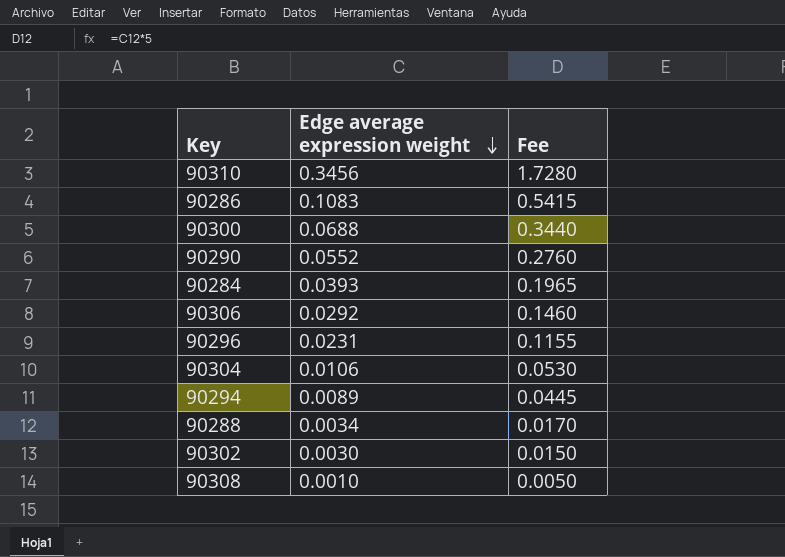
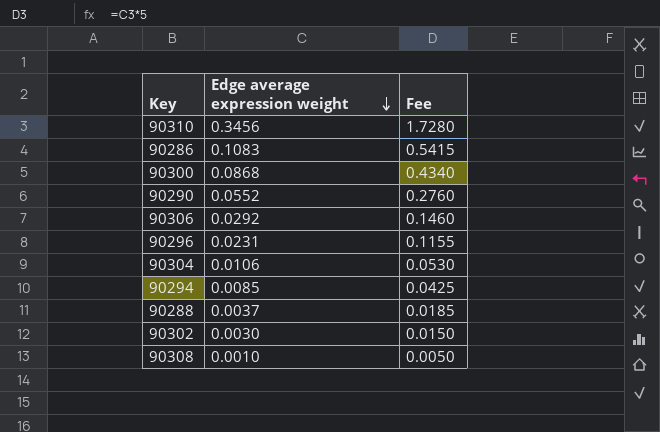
row 90284: 0.0393 | 0.1965 -> none
90300 | Edge average expression weight: 0.0688 -> 0.0868
90300 | Fee: 0.3440 -> 0.4340
90294 | Edge average expression weight: 0.0089 -> 0.0085
90294 | Fee: 0.0445 -> 0.0425
90288 | Edge average expression weight: 0.0034 -> 0.0037
90288 | Fee: 0.0170 -> 0.0185

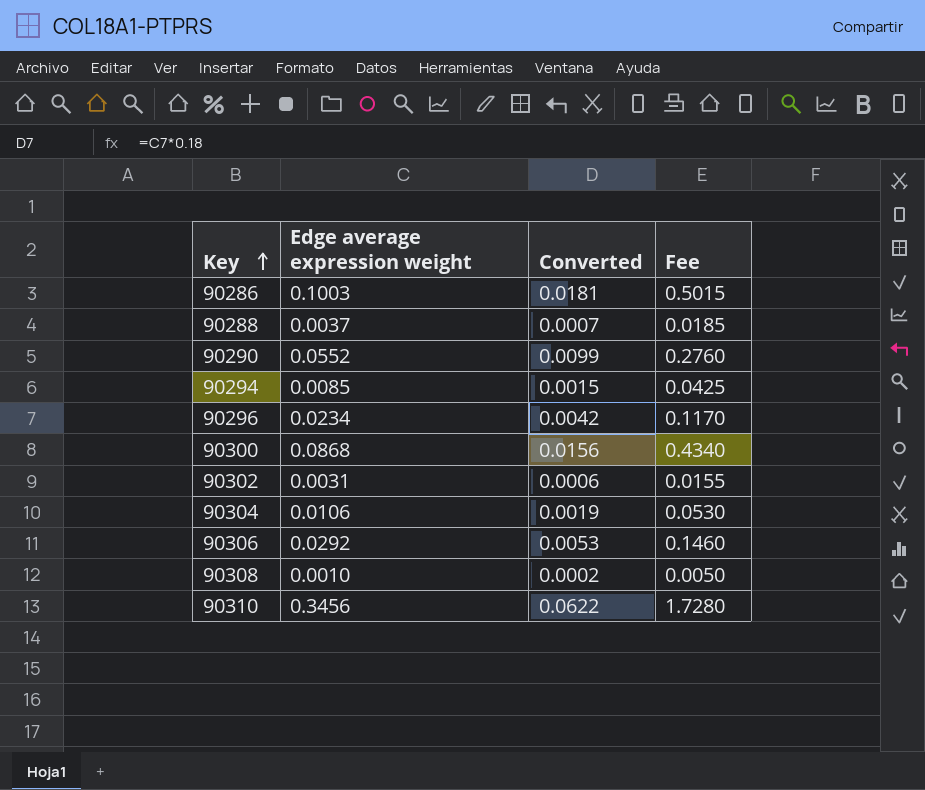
row order: Edge average expression weight descending -> Key ascending
column Converted | formula: none -> [Edge average expression weight] * 0.18
90286 | Edge average expression weight: 0.1083 -> 0.1003
90286 | Fee: 0.5415 -> 0.5015
90296 | Edge average expression weight: 0.0231 -> 0.0234
90296 | Fee: 0.1155 -> 0.1170
90302 | Edge average expression weight: 0.0030 -> 0.0031
90302 | Fee: 0.0150 -> 0.0155

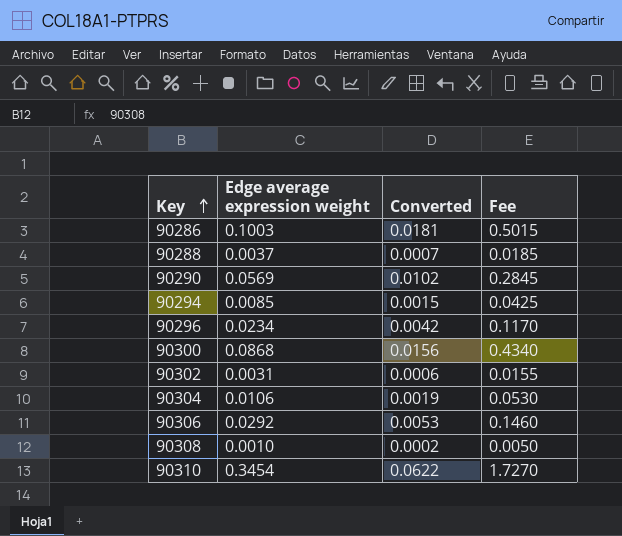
90290 | Edge average expression weight: 0.0552 -> 0.0569
90290 | Converted: 0.0099 -> 0.0102
90290 | Fee: 0.2760 -> 0.2845
90310 | Edge average expression weight: 0.3456 -> 0.3454
90310 | Fee: 1.7280 -> 1.7270

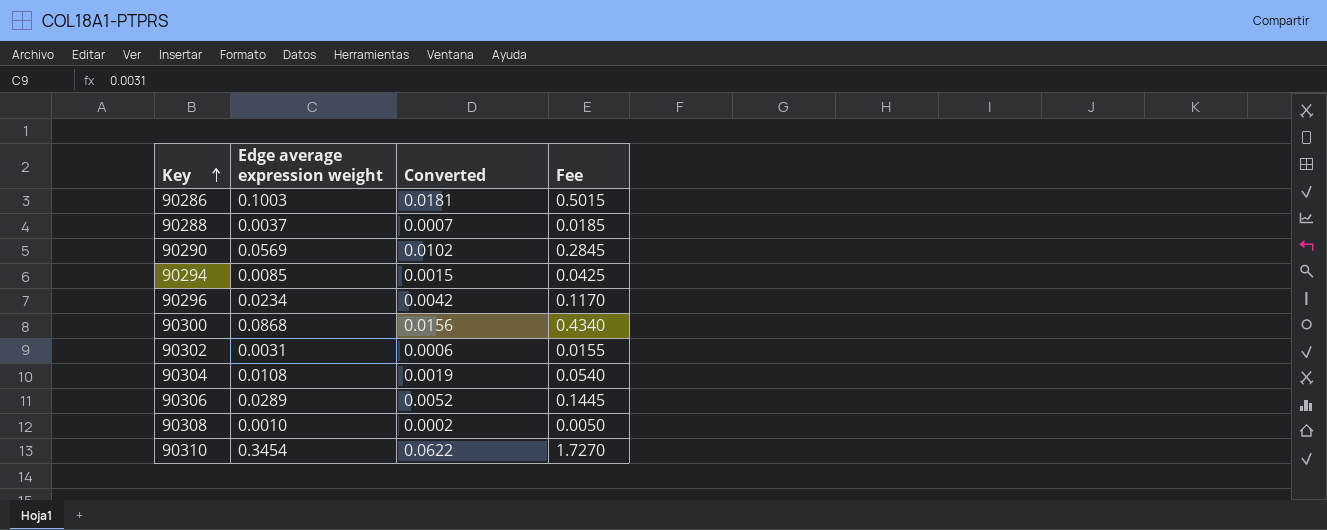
90304 | Edge average expression weight: 0.0106 -> 0.0108
90304 | Fee: 0.0530 -> 0.0540
90306 | Edge average expression weight: 0.0292 -> 0.0289
90306 | Converted: 0.0053 -> 0.0052
90306 | Fee: 0.1460 -> 0.1445

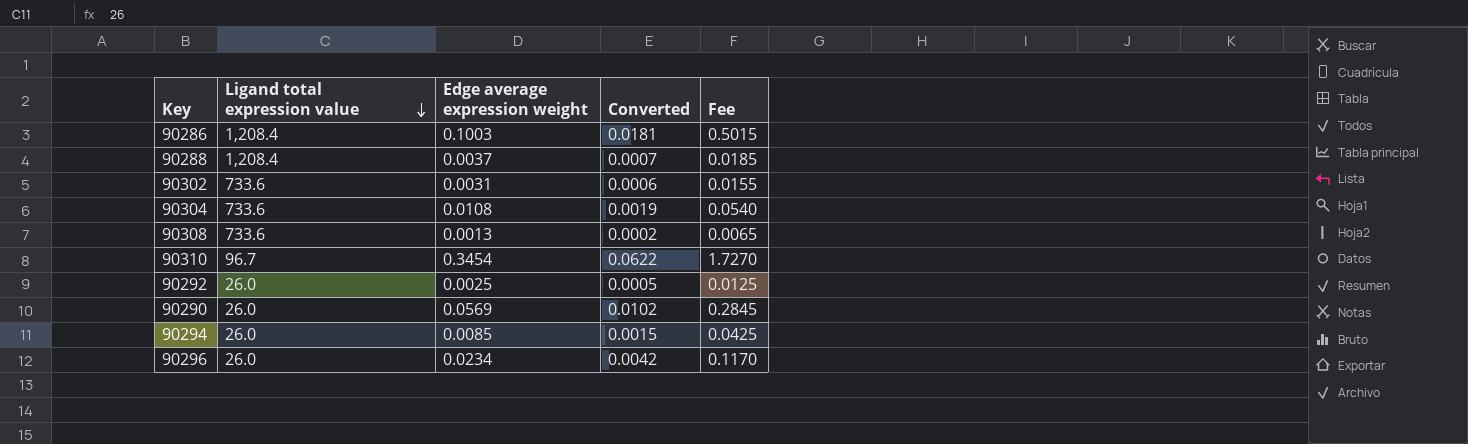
row order: Key ascending -> Ligand total expression value descending
column Ligand total expression value | position: none -> 2
row 90300: 0.0868 | 0.0156 | 0.4340 -> none
row 90306: 0.0289 | 0.0052 | 0.1445 -> none
90308 | Edge average expression weight: 0.0010 -> 0.0013
90308 | Fee: 0.0050 -> 0.0065
row 90292: none -> 26.0 | 0.0025 | 0.0005 | 0.0125

